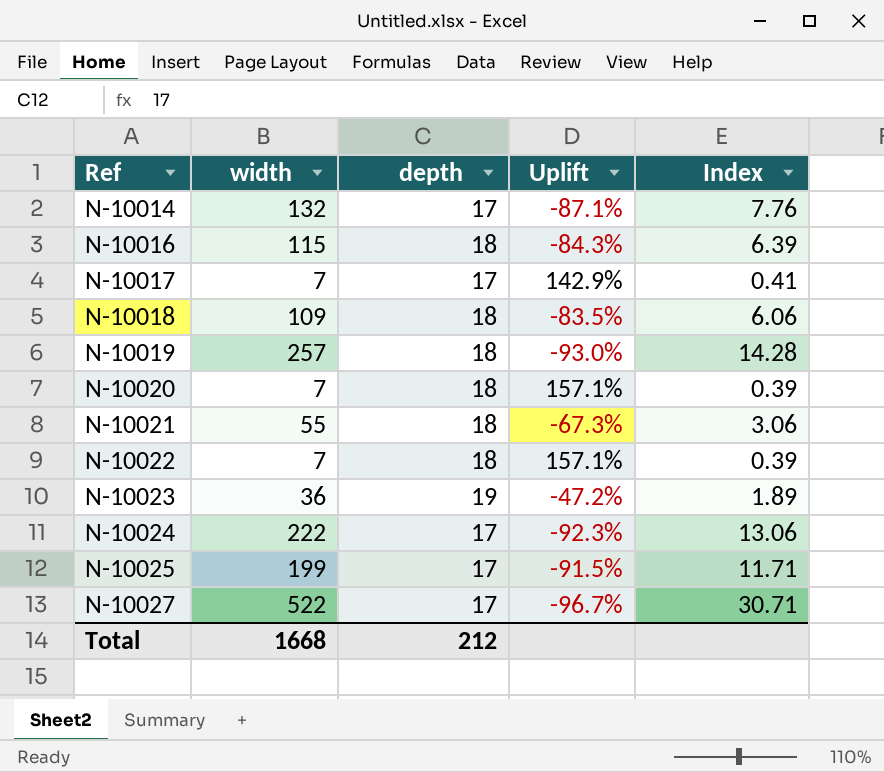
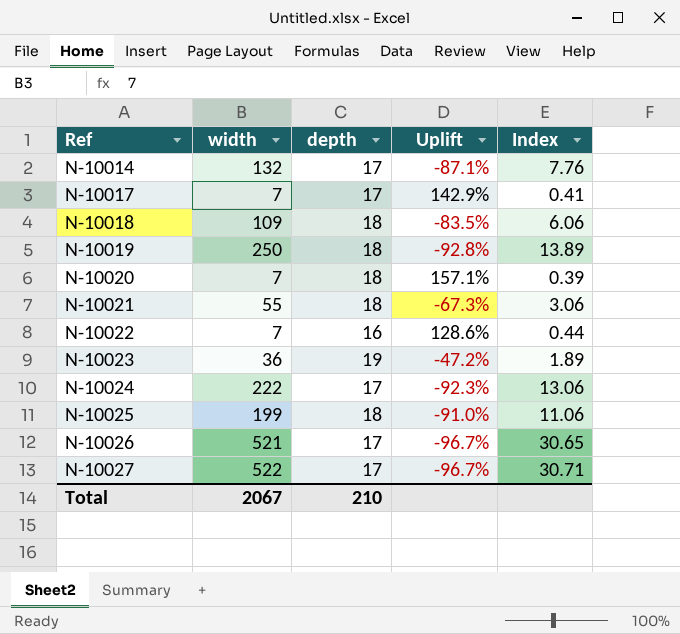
row N-10016: 115 | 18 | -84.3% | 6.39 -> none
N-10019 | width: 257 -> 250
N-10019 | Uplift: -93.0% -> -92.8%
N-10019 | Index: 14.28 -> 13.89
N-10022 | depth: 18 -> 16
N-10022 | Uplift: 157.1% -> 128.6%
N-10022 | Index: 0.39 -> 0.44
N-10025 | depth: 17 -> 18
N-10025 | Uplift: -91.5% -> -91.0%
N-10025 | Index: 11.71 -> 11.06
row N-10026: none -> 521 | 17 | -96.7% | 30.65
Total | width: 1668 -> 2067
Total | depth: 212 -> 210

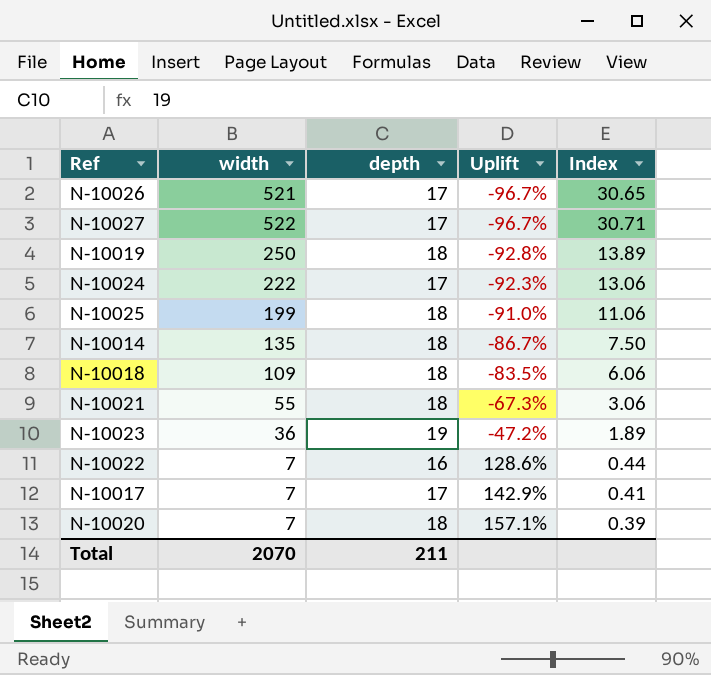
row order: Ref ascending -> Uplift ascending
N-10014 | width: 132 -> 135
N-10014 | depth: 17 -> 18
N-10014 | Uplift: -87.1% -> -86.7%
N-10014 | Index: 7.76 -> 7.50
Total | width: 2067 -> 2070
Total | depth: 210 -> 211

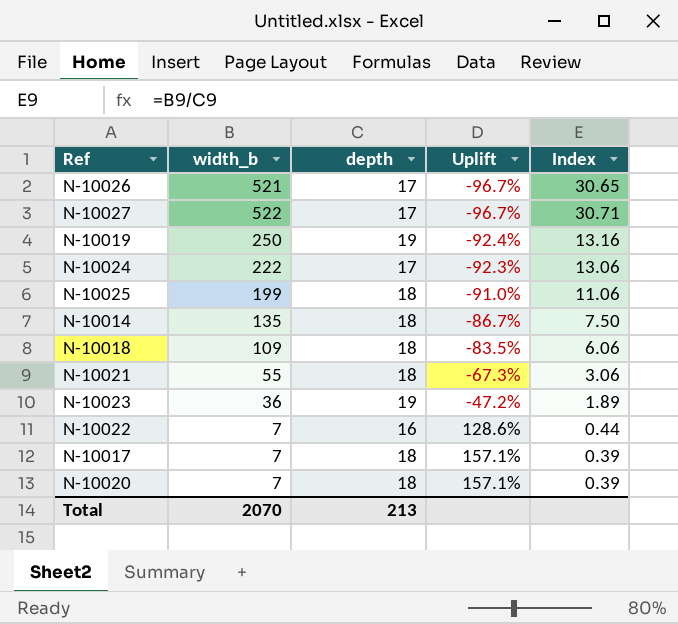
column name: width -> width_b
N-10019 | depth: 18 -> 19
N-10019 | Uplift: -92.8% -> -92.4%
N-10019 | Index: 13.89 -> 13.16
N-10017 | depth: 17 -> 18
N-10017 | Uplift: 142.9% -> 157.1%
N-10017 | Index: 0.41 -> 0.39
Total | depth: 211 -> 213

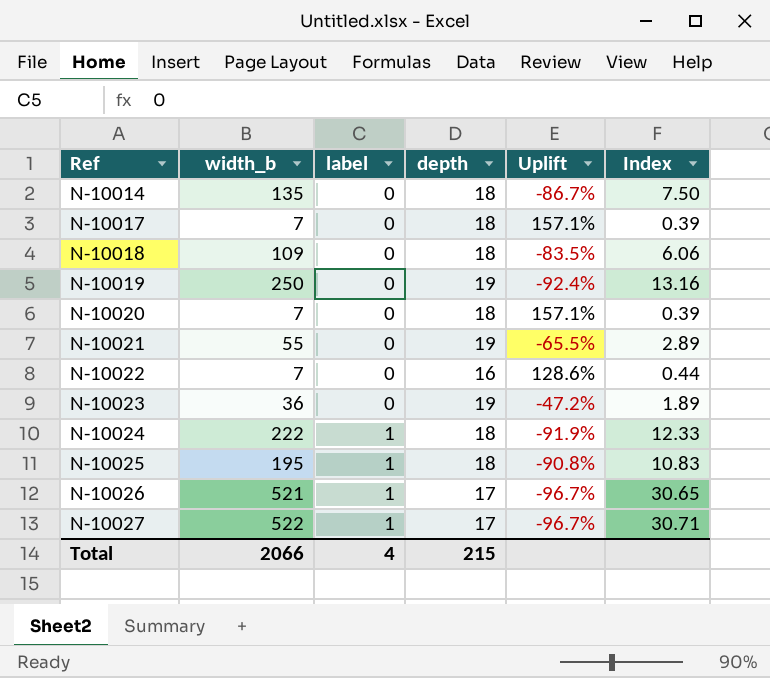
row order: Uplift ascending -> Ref ascending
column label | position: none -> 3
N-10021 | depth: 18 -> 19
N-10021 | Uplift: -67.3% -> -65.5%
N-10021 | Index: 3.06 -> 2.89
N-10024 | depth: 17 -> 18
N-10024 | Uplift: -92.3% -> -91.9%
N-10024 | Index: 13.06 -> 12.33
N-10025 | width_b: 199 -> 195
N-10025 | Uplift: -91.0% -> -90.8%
N-10025 | Index: 11.06 -> 10.83
Total | width_b: 2070 -> 2066
Total | depth: 213 -> 215

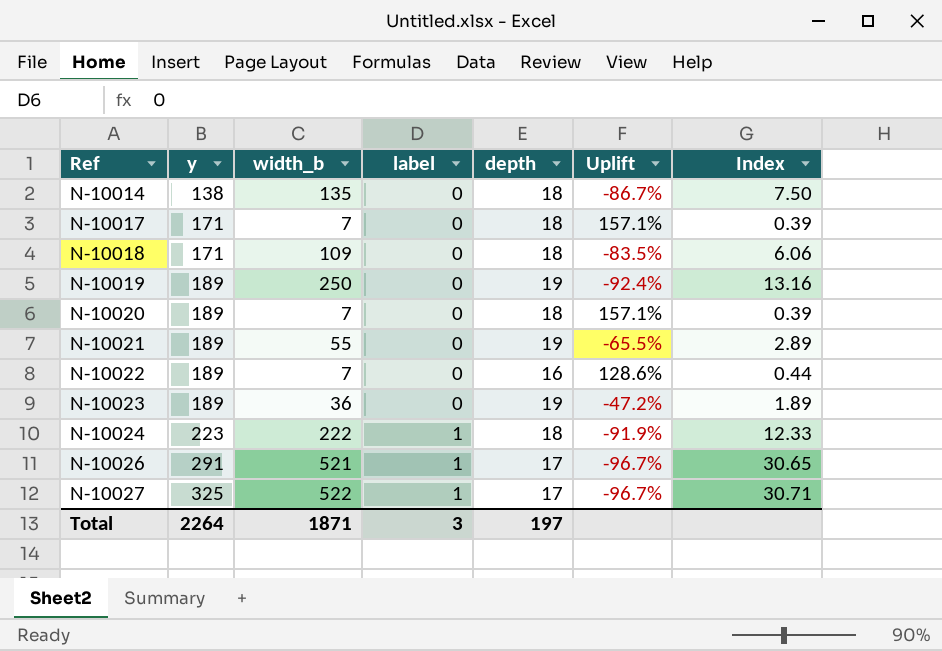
column y | position: none -> 2
row N-10025: 195 | 1 | 18 | -90.8% | 10.83 -> none
Total | width_b: 2066 -> 1871
Total | label: 4 -> 3
Total | depth: 215 -> 197

